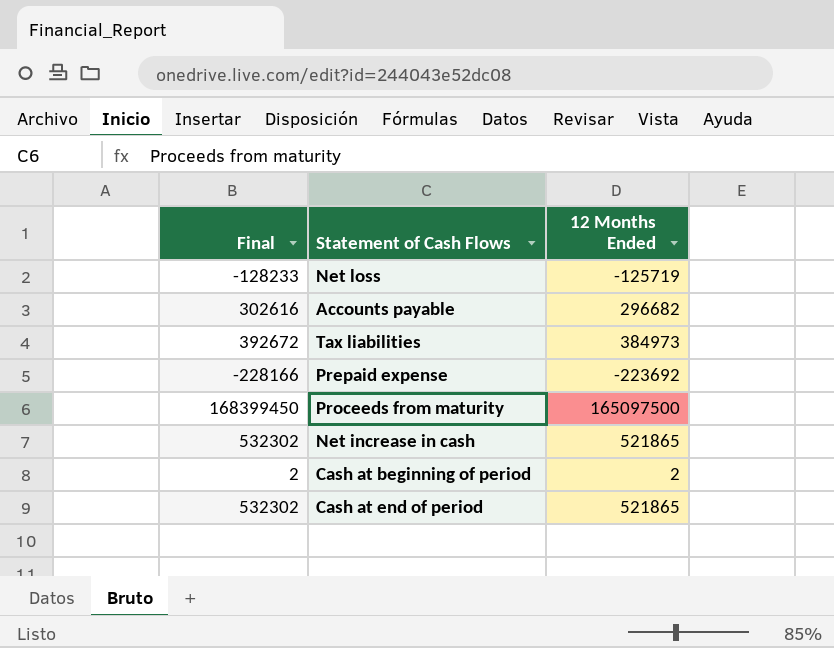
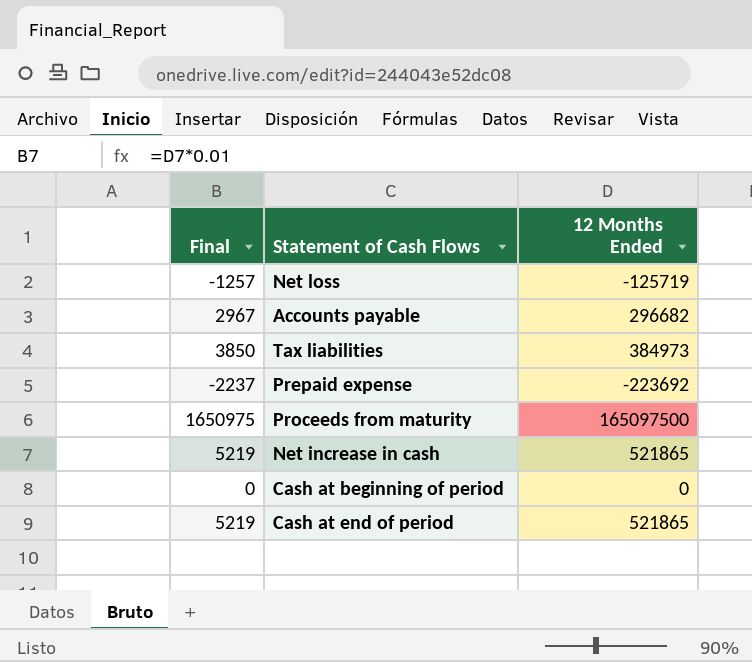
column Final | formula: [12 Months Ended] * 1.02 -> [12 Months Ended] * 0.01
Cash at beginning of period | 12 Months Ended: 2 -> 0

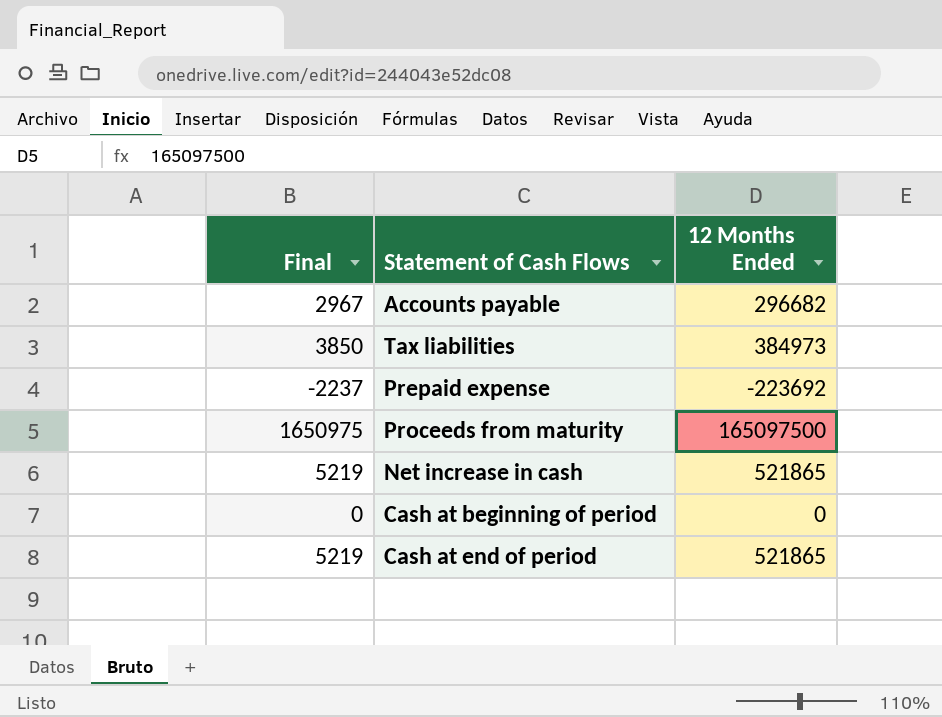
row Net loss: -1257 | -125719 -> none

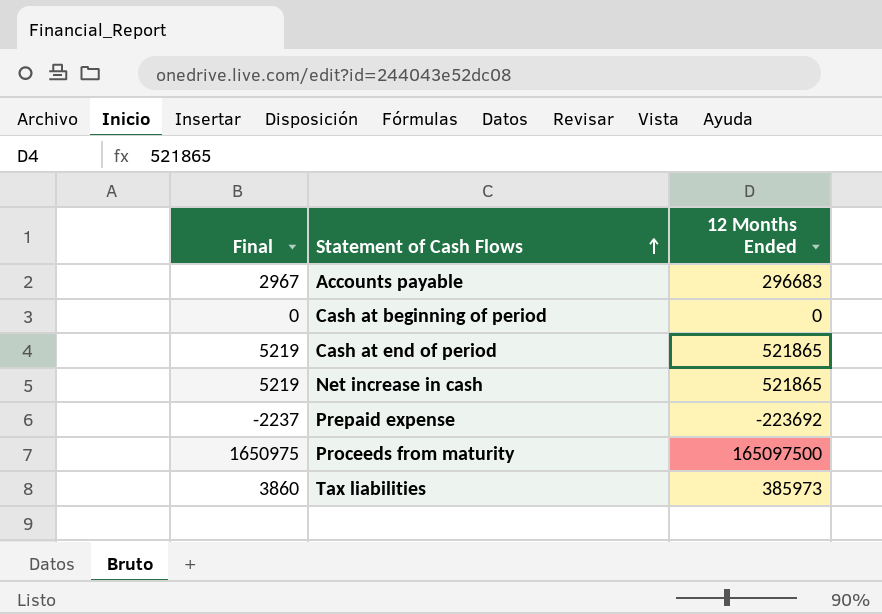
row order: none -> Statement of Cash Flows ascending
Accounts payable | 12 Months Ended: 296682 -> 296683
Tax liabilities | Final: 3850 -> 3860
Tax liabilities | 12 Months Ended: 384973 -> 385973

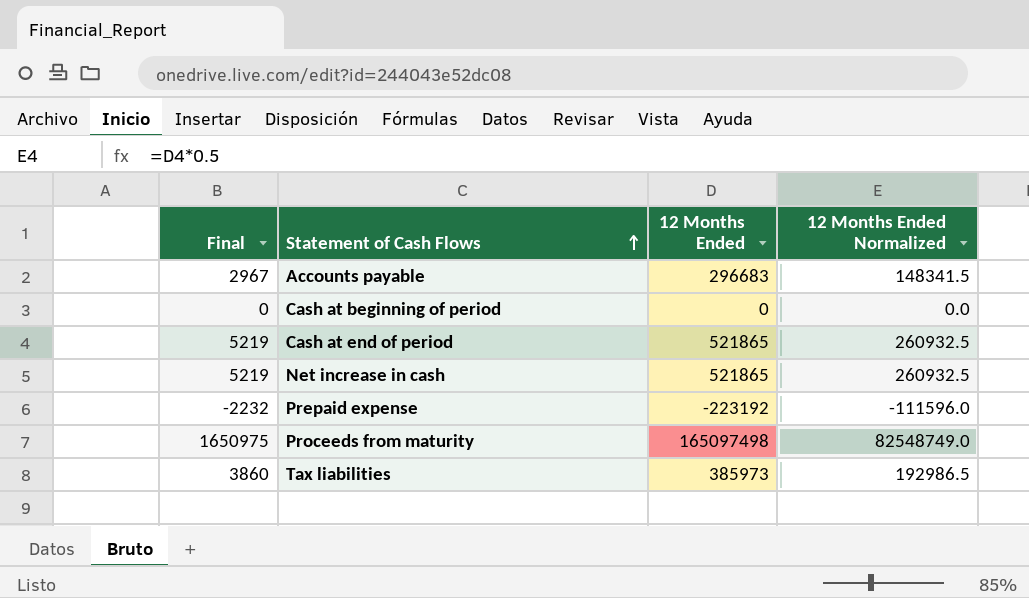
column 12 Months Ended Normalized | formula: none -> [12 Months Ended] * 0.5
Prepaid expense | Final: -2237 -> -2232
Prepaid expense | 12 Months Ended: -223692 -> -223192
Proceeds from maturity | 12 Months Ended: 165097500 -> 165097498

